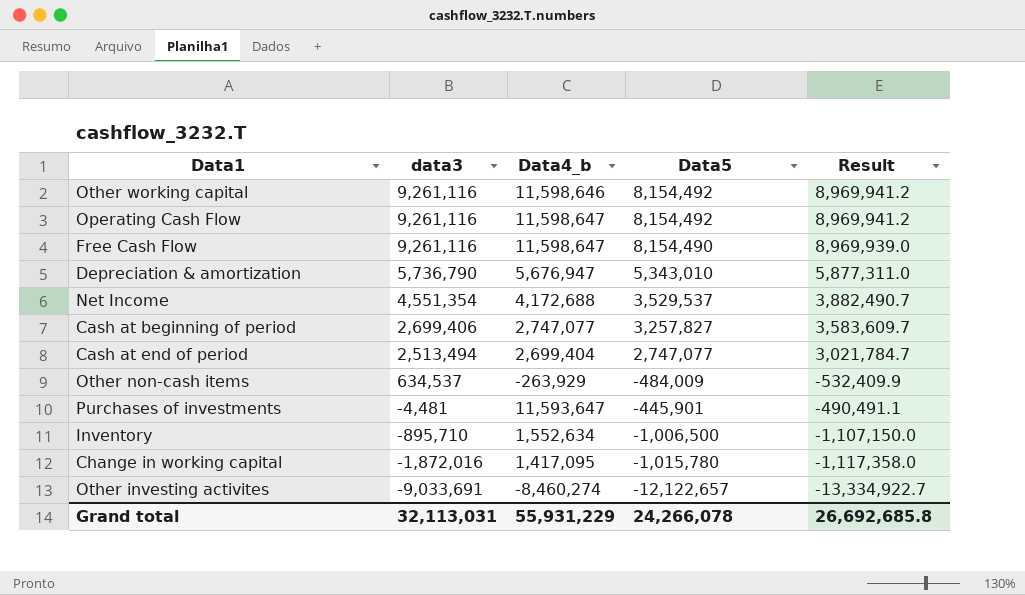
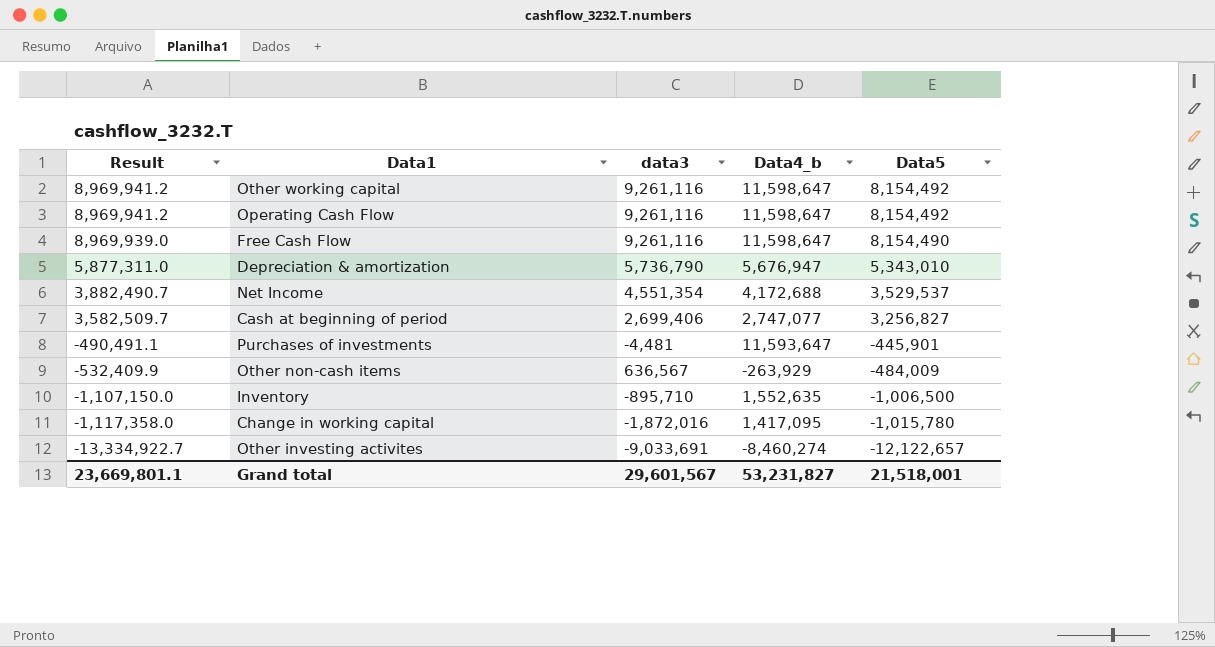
row order: data3 descending -> Result descending
column Result | position: 5 -> 1
row Cash at end of period: 2,513,494 | 2,699,404 | 2,747,077 | 3,021,784.7 -> none
Other working capital | Data4_b: 11,598,646 -> 11,598,647
Cash at beginning of period | Result: 3,583,609.7 -> 3,582,509.7
Cash at beginning of period | Data5: 3,257,827 -> 3,256,827
Other non-cash items | data3: 634,537 -> 636,567
Inventory | Data4_b: 1,552,634 -> 1,552,635
Grand total | Result: 26,692,685.8 -> 23,669,801.1
Grand total | data3: 32,113,031 -> 29,601,567
Grand total | Data4_b: 55,931,229 -> 53,231,827
Grand total | Data5: 24,266,078 -> 21,518,001

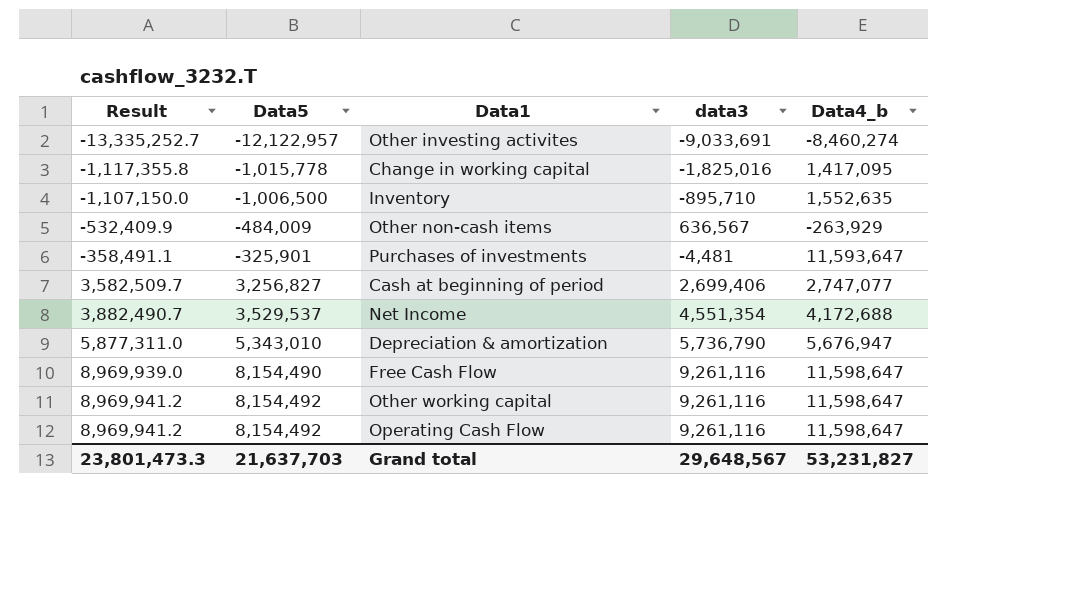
row order: Result descending -> Result ascending
column Data5 | position: 5 -> 2
Other investing activites | Result: -13,334,922.7 -> -13,335,252.7
Other investing activites | Data5: -12,122,657 -> -12,122,957
Change in working capital | Result: -1,117,358.0 -> -1,117,355.8
Change in working capital | Data5: -1,015,780 -> -1,015,778
Change in working capital | data3: -1,872,016 -> -1,825,016
Purchases of investments | Result: -490,491.1 -> -358,491.1
Purchases of investments | Data5: -445,901 -> -325,901
Grand total | Result: 23,669,801.1 -> 23,801,473.3
Grand total | Data5: 21,518,001 -> 21,637,703
Grand total | data3: 29,601,567 -> 29,648,567

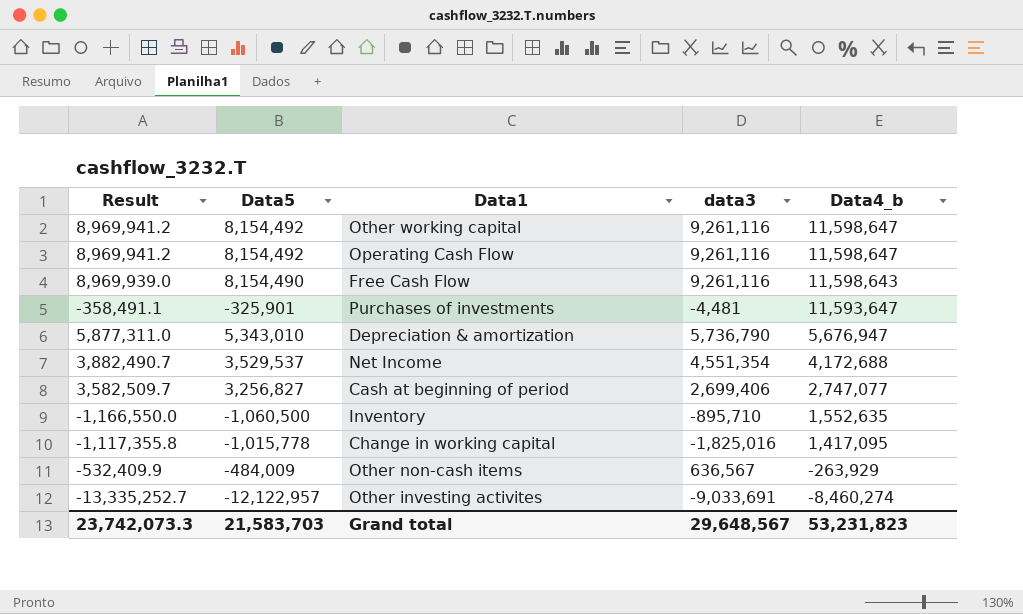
row order: Result ascending -> Data4_b descending
Free Cash Flow | Data4_b: 11,598,647 -> 11,598,643
Inventory | Result: -1,107,150.0 -> -1,166,550.0
Inventory | Data5: -1,006,500 -> -1,060,500
Grand total | Result: 23,801,473.3 -> 23,742,073.3
Grand total | Data5: 21,637,703 -> 21,583,703
Grand total | Data4_b: 53,231,827 -> 53,231,823

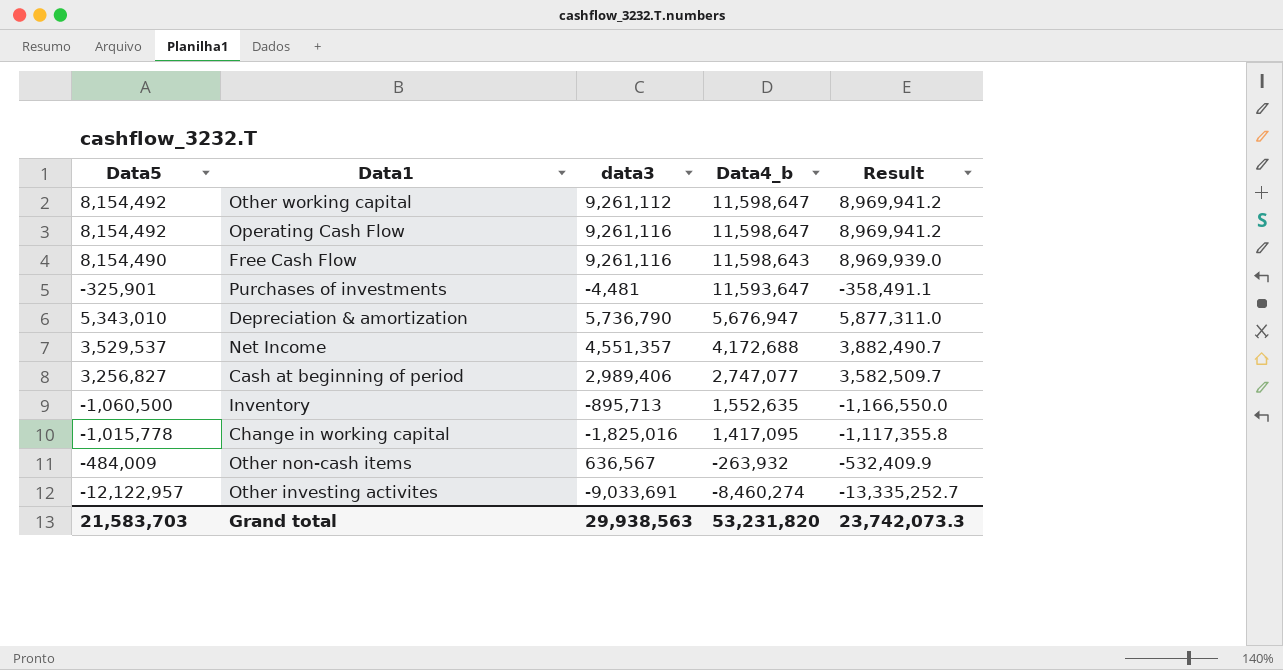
column Result | position: 1 -> 5
Other working capital | data3: 9,261,116 -> 9,261,112
Net Income | data3: 4,551,354 -> 4,551,357
Cash at beginning of period | data3: 2,699,406 -> 2,989,406
Inventory | data3: -895,710 -> -895,713
Other non-cash items | Data4_b: -263,929 -> -263,932
Grand total | data3: 29,648,567 -> 29,938,563
Grand total | Data4_b: 53,231,823 -> 53,231,820

